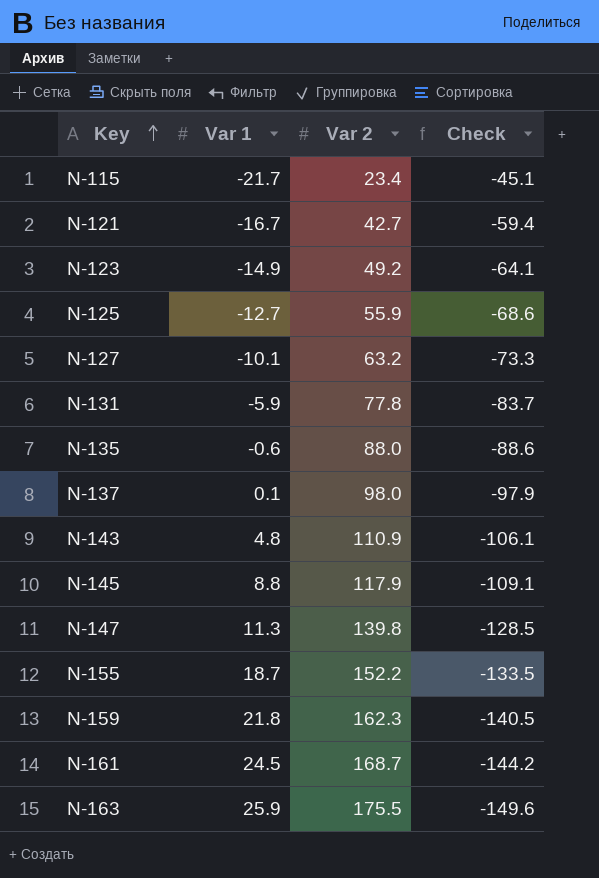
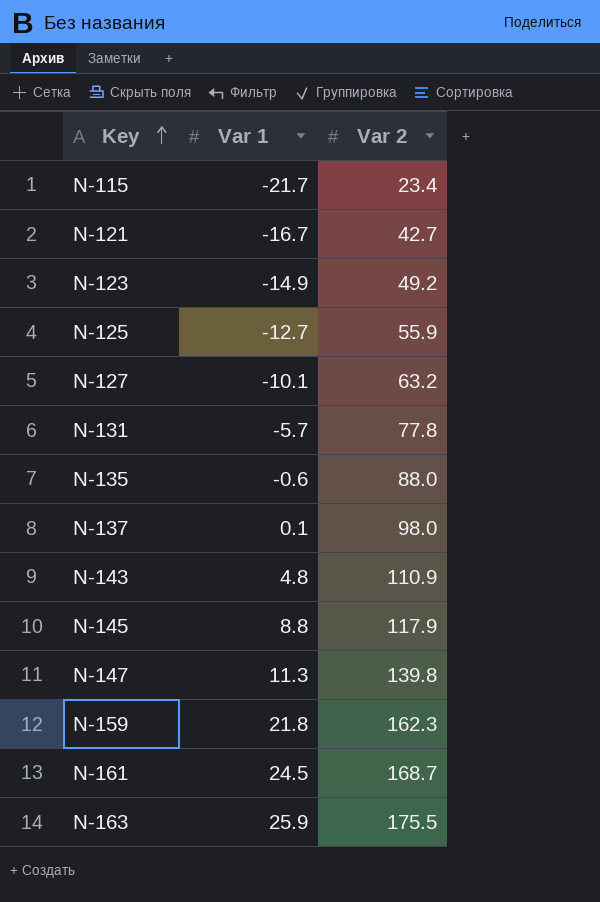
column Check | formula: [Var 1] - [Var 2] -> none
row N-155: 18.7 | 152.2 | -133.5 -> none
N-131 | Var 1: -5.9 -> -5.7

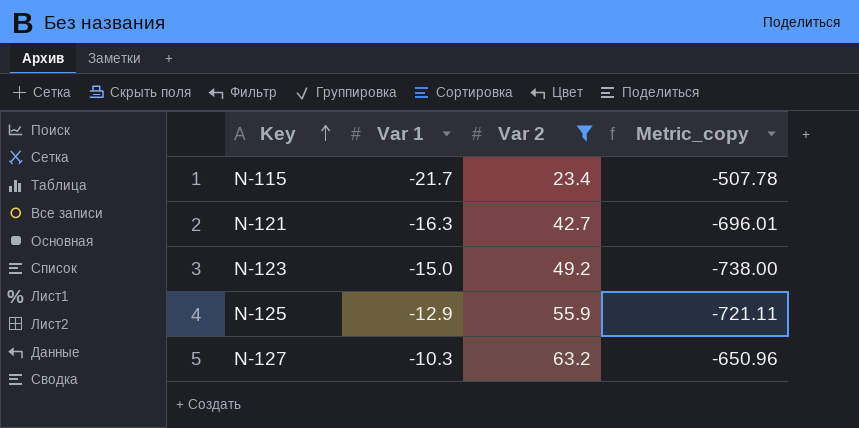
filter: none -> Var 2 <= 63.2
column Metric_copy | formula: none -> [Var 1] * [Var 2]
N-121 | Var 1: -16.7 -> -16.3
N-123 | Var 1: -14.9 -> -15.0
N-125 | Var 1: -12.7 -> -12.9
N-127 | Var 1: -10.1 -> -10.3

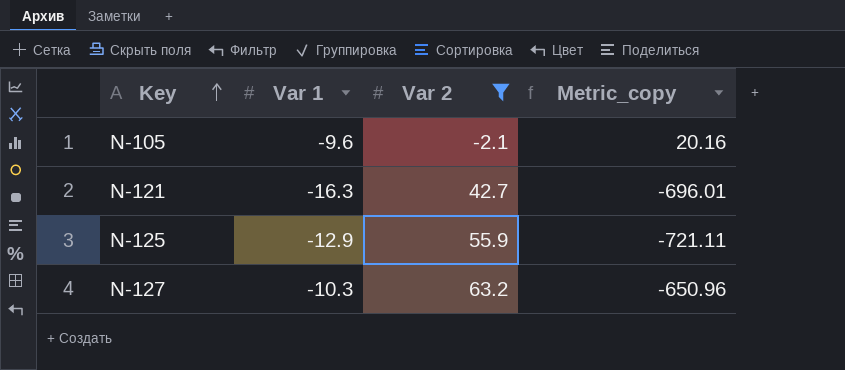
row N-115: -21.7 | 23.4 | -507.78 -> none
row N-123: -15.0 | 49.2 | -738.00 -> none
row N-105: none -> -9.6 | -2.1 | 20.16

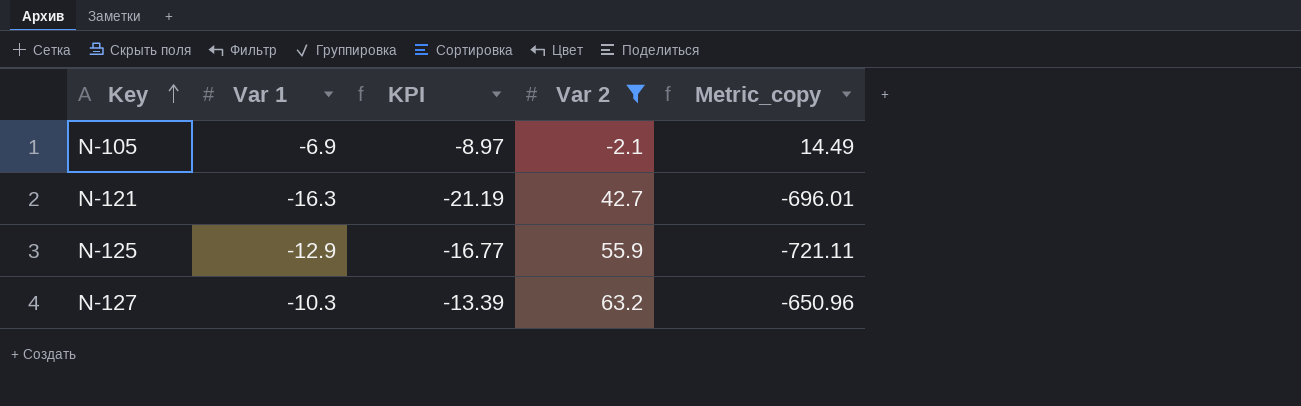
column KPI | formula: none -> [Var 1] * 1.3
N-105 | Var 1: -9.6 -> -6.9
N-105 | Metric_copy: 20.16 -> 14.49

